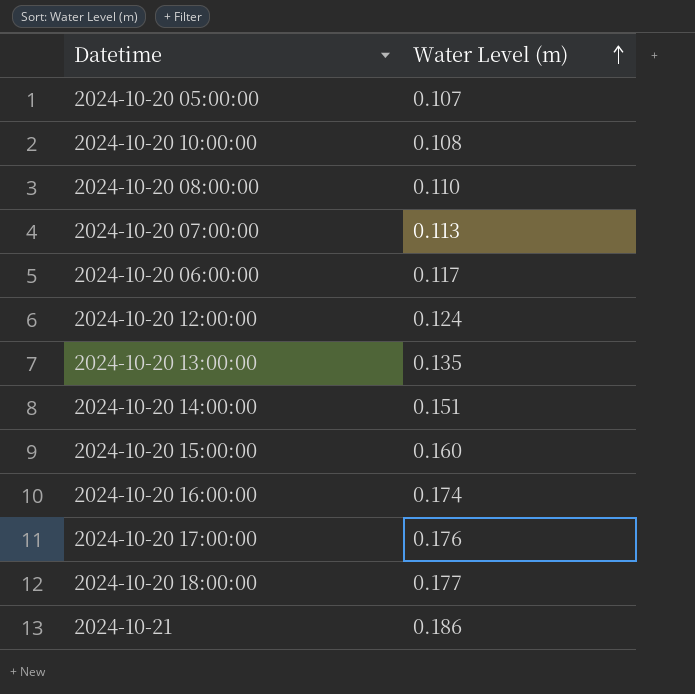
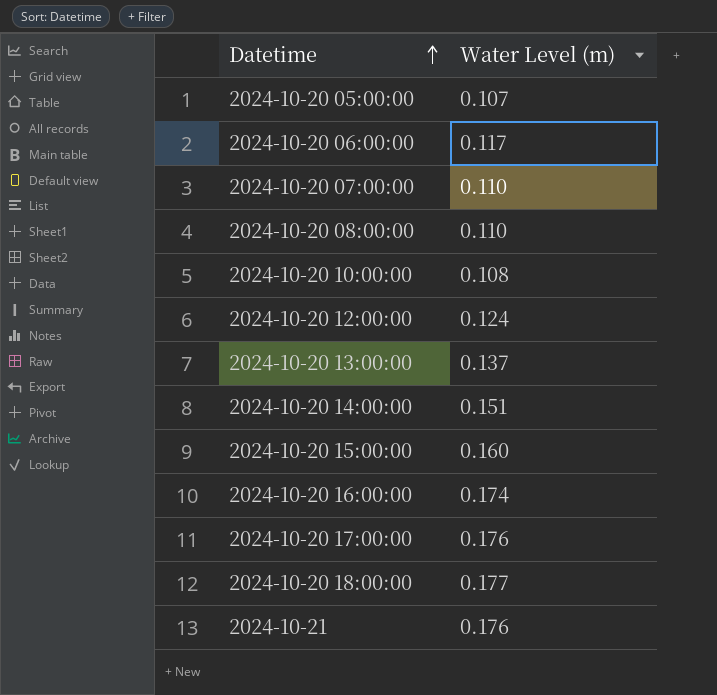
row order: Water Level (m) ascending -> Datetime ascending
2024-10-20 07:00:00 | Water Level (m): 0.113 -> 0.110
2024-10-20 13:00:00 | Water Level (m): 0.135 -> 0.137
2024-10-21 | Water Level (m): 0.186 -> 0.176

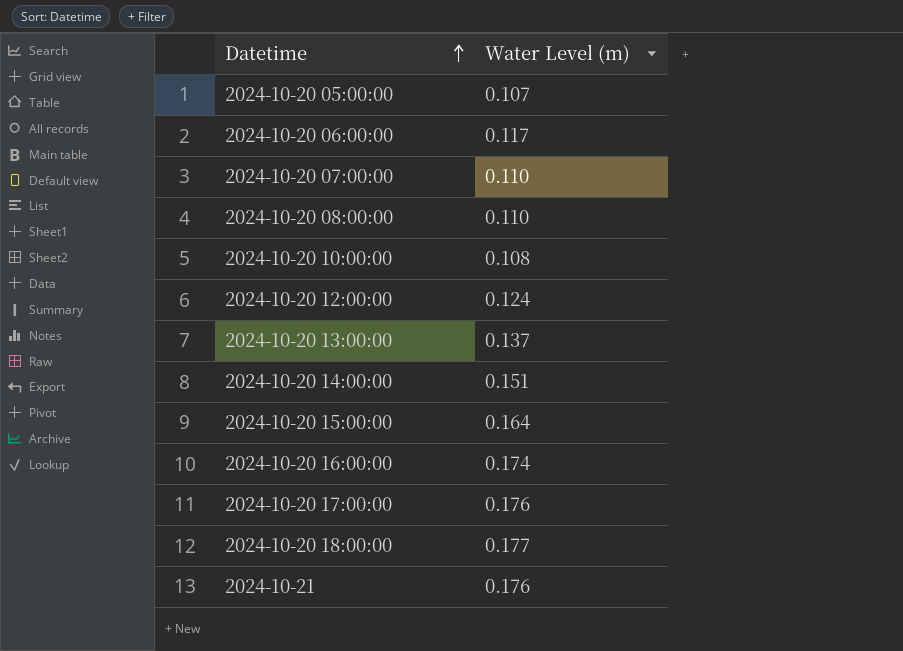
2024-10-20 15:00:00 | Water Level (m): 0.160 -> 0.164

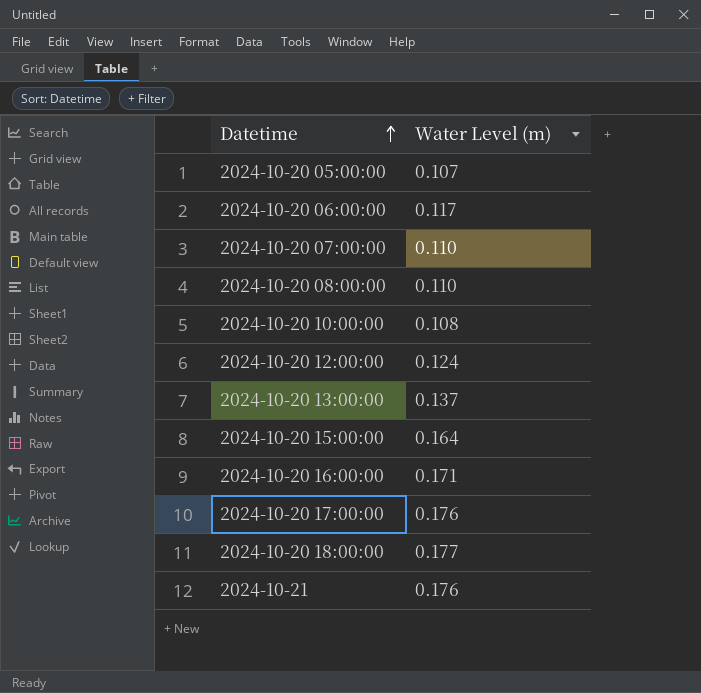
row 2024-10-20 14:00:00: 0.151 -> none
2024-10-20 16:00:00 | Water Level (m): 0.174 -> 0.171

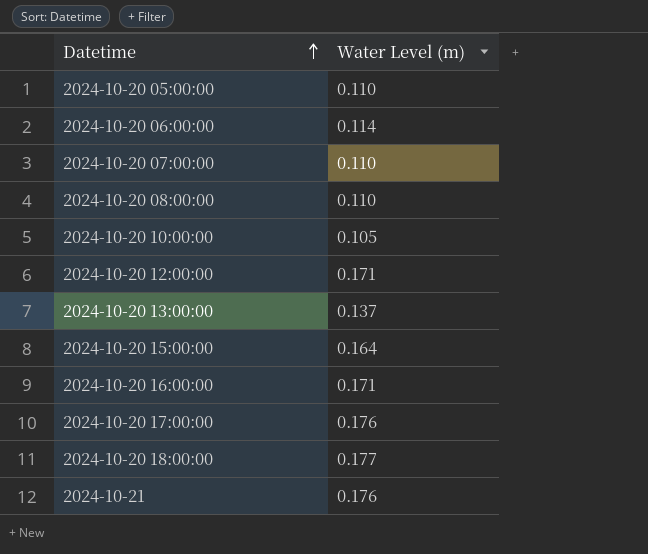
2024-10-20 05:00:00 | Water Level (m): 0.107 -> 0.110
2024-10-20 06:00:00 | Water Level (m): 0.117 -> 0.114
2024-10-20 10:00:00 | Water Level (m): 0.108 -> 0.105
2024-10-20 12:00:00 | Water Level (m): 0.124 -> 0.171

